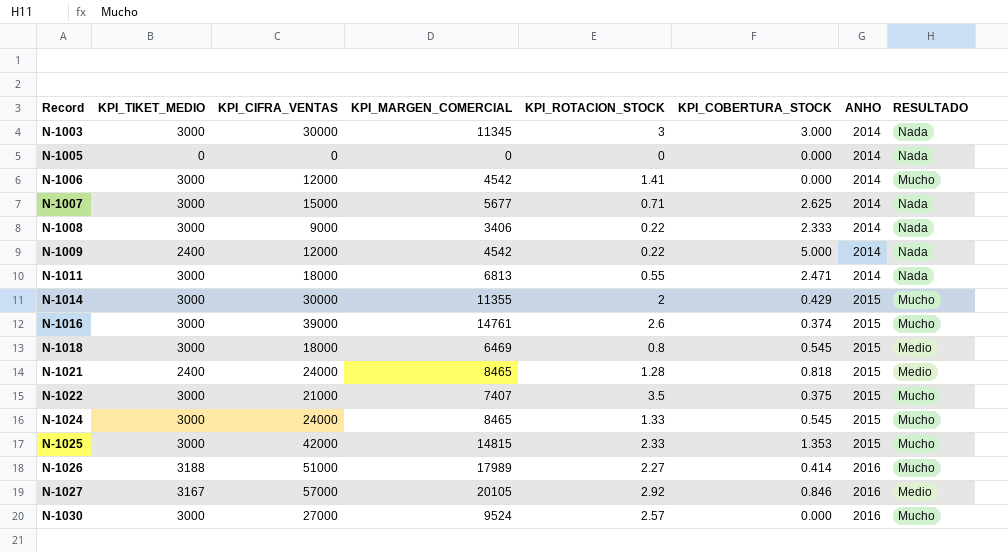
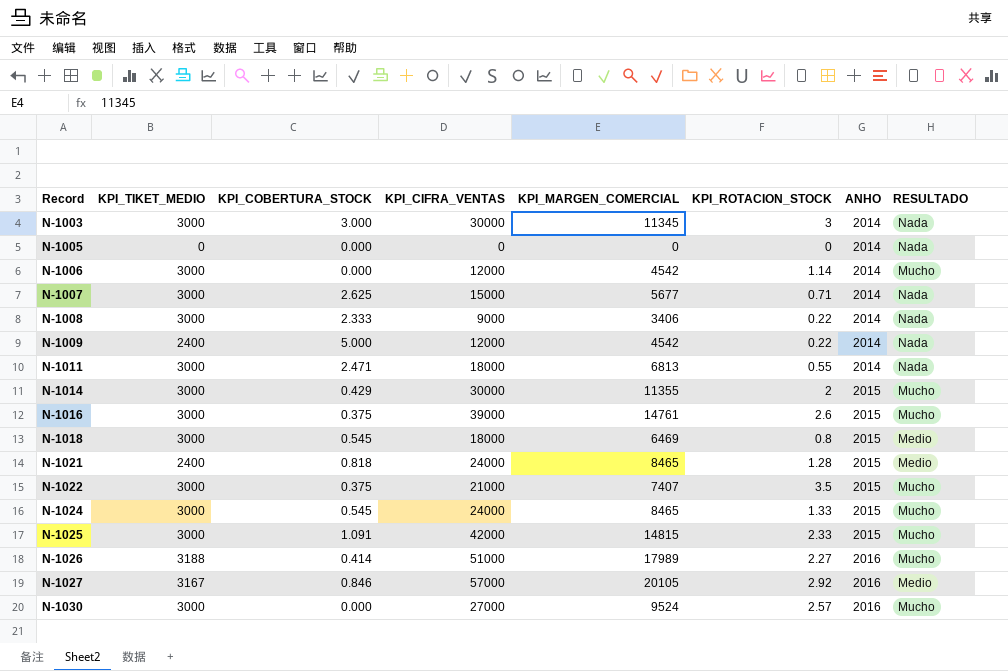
column KPI_COBERTURA_STOCK | position: 6 -> 3
N-1006 | KPI_ROTACION_STOCK: 1.41 -> 1.14
N-1016 | KPI_COBERTURA_STOCK: 0.374 -> 0.375
N-1025 | KPI_COBERTURA_STOCK: 1.353 -> 1.091

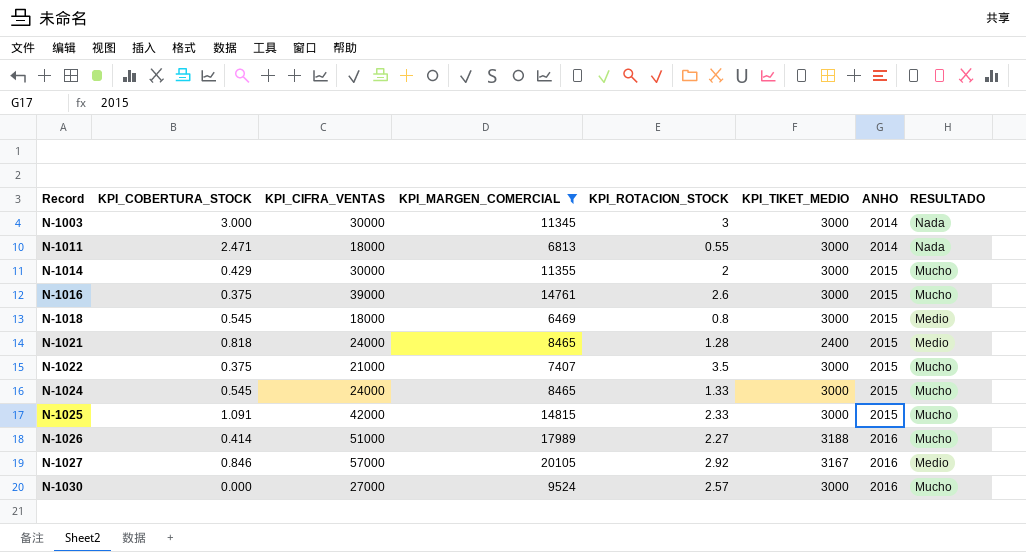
filter: none -> KPI_MARGEN_COMERCIAL >= 6469
column KPI_TIKET_MEDIO | position: 2 -> 6

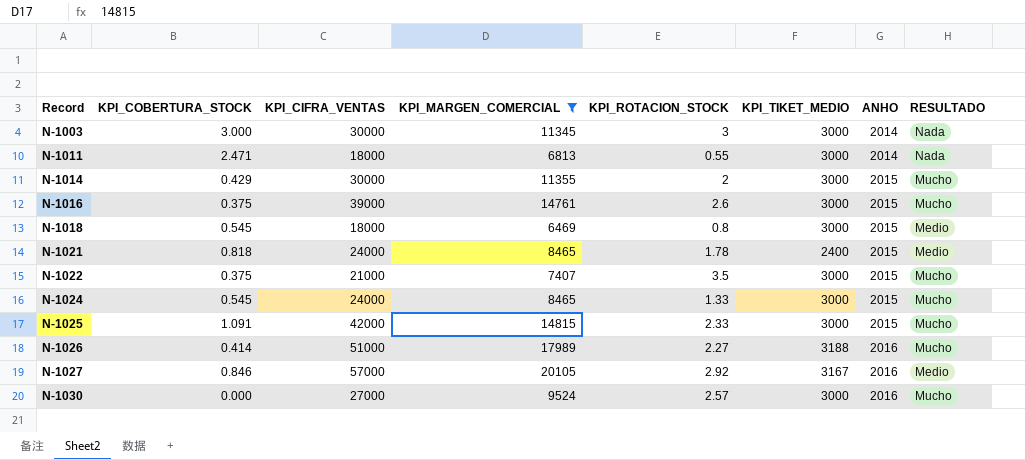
N-1021 | KPI_ROTACION_STOCK: 1.28 -> 1.78

